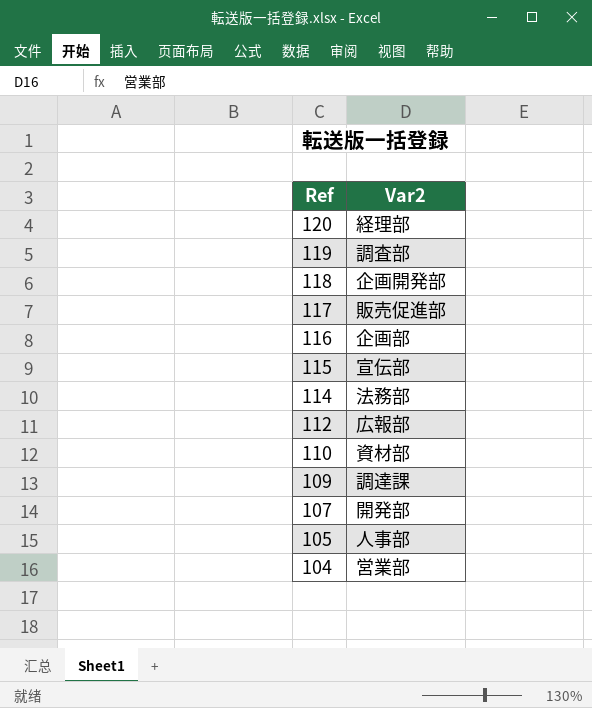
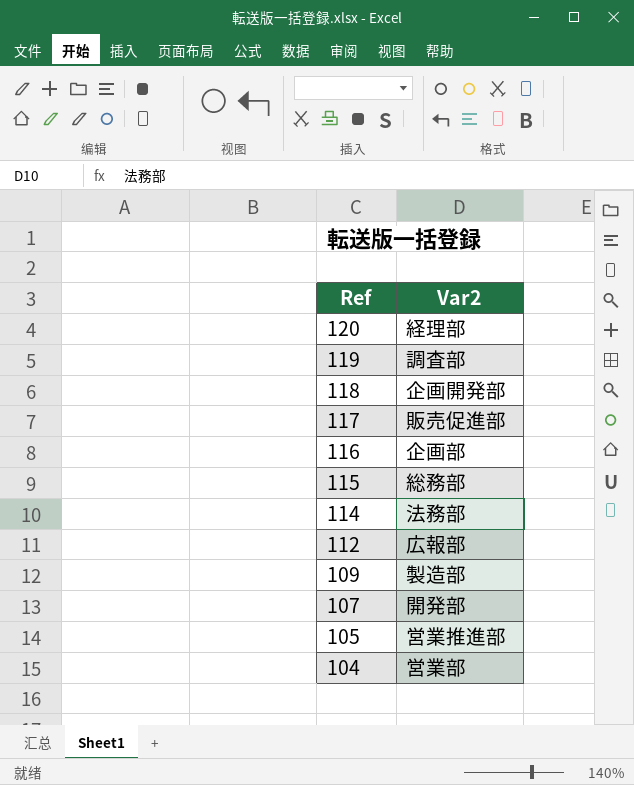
row 110: 資材部 -> none
115 | Var2: 宣伝部 -> 総務部
109 | Var2: 調達課 -> 製造部
105 | Var2: 人事部 -> 営業推進部

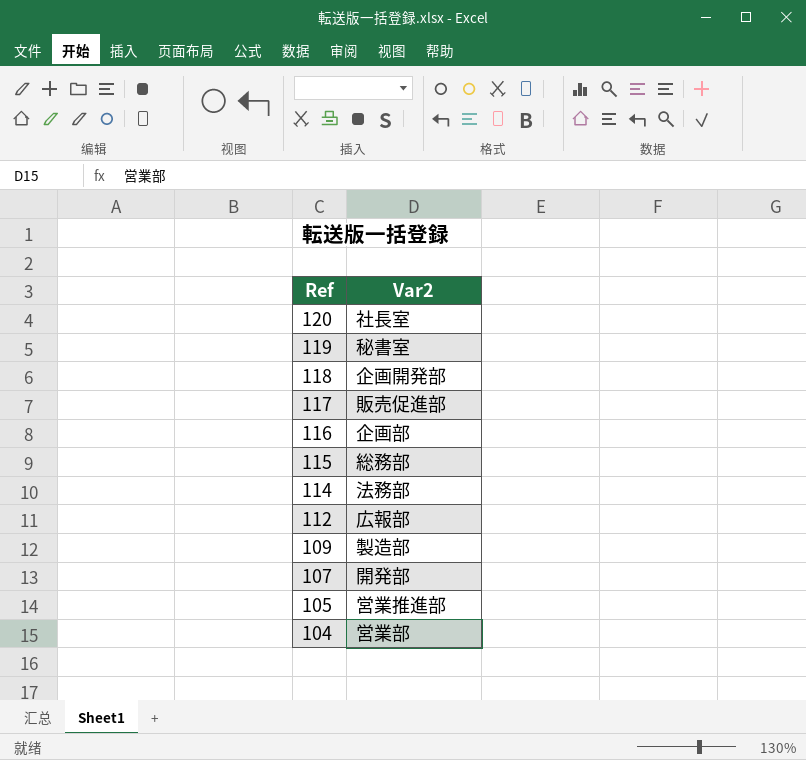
120 | Var2: 経理部 -> 社長室
119 | Var2: 調査部 -> 秘書室

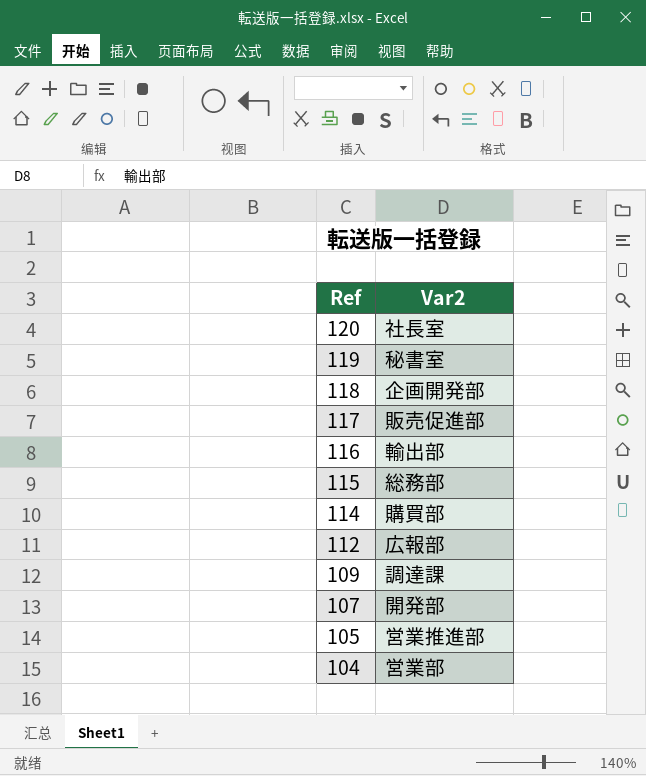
116 | Var2: 企画部 -> 輸出部
114 | Var2: 法務部 -> 購買部
109 | Var2: 製造部 -> 調達課

